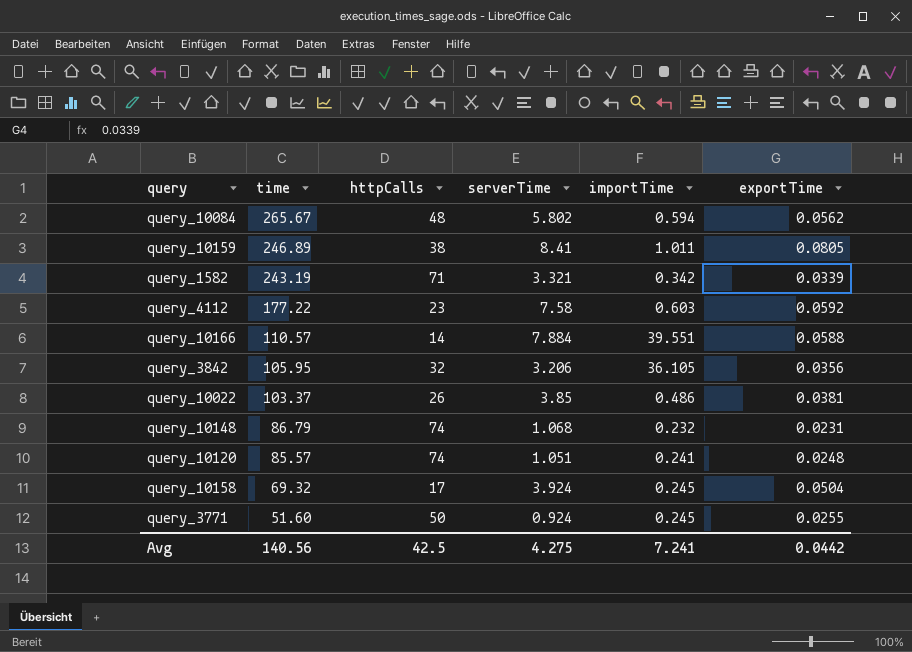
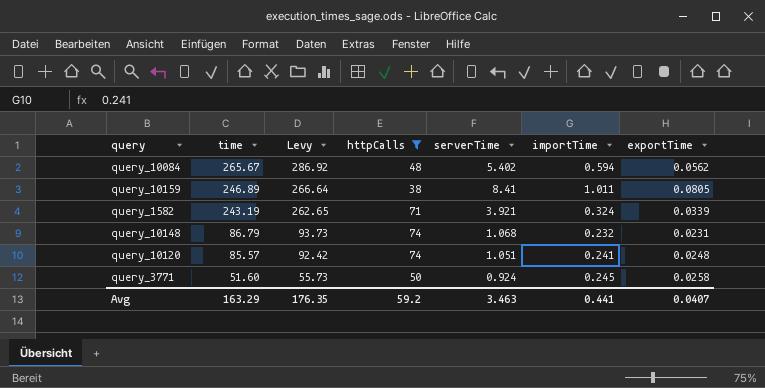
filter: none -> httpCalls >= 38
column Levy | formula: none -> [time] * 1.08
query_10084 | serverTime: 5.802 -> 5.402
query_1582 | serverTime: 3.321 -> 3.921
query_1582 | importTime: 0.342 -> 0.324
query_3771 | exportTime: 0.0255 -> 0.0258
Avg | time: 140.56 -> 163.29
Avg | httpCalls: 42.5 -> 59.2
Avg | serverTime: 4.275 -> 3.463
Avg | importTime: 7.241 -> 0.441
Avg | exportTime: 0.0442 -> 0.0407

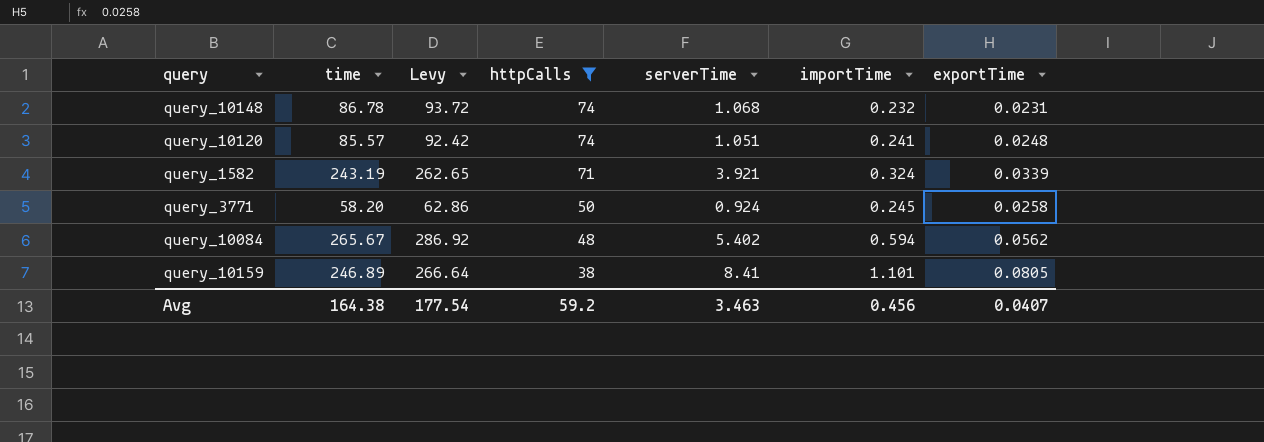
row order: time descending -> httpCalls descending
query_10148 | time: 86.79 -> 86.78
query_10148 | Levy: 93.73 -> 93.72
query_3771 | time: 51.60 -> 58.20
query_3771 | Levy: 55.73 -> 62.86
query_10159 | importTime: 1.011 -> 1.101
Avg | time: 163.29 -> 164.38
Avg | Levy: 176.35 -> 177.54
Avg | importTime: 0.441 -> 0.456

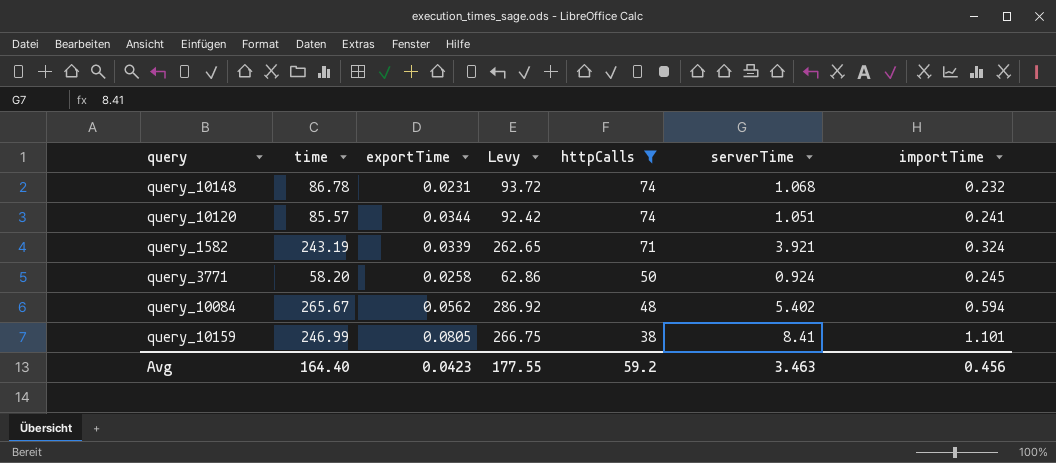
column exportTime | position: 7 -> 3
query_10120 | exportTime: 0.0248 -> 0.0344
query_10159 | time: 246.89 -> 246.99
query_10159 | Levy: 266.64 -> 266.75
Avg | time: 164.38 -> 164.40
Avg | exportTime: 0.0407 -> 0.0423
Avg | Levy: 177.54 -> 177.55

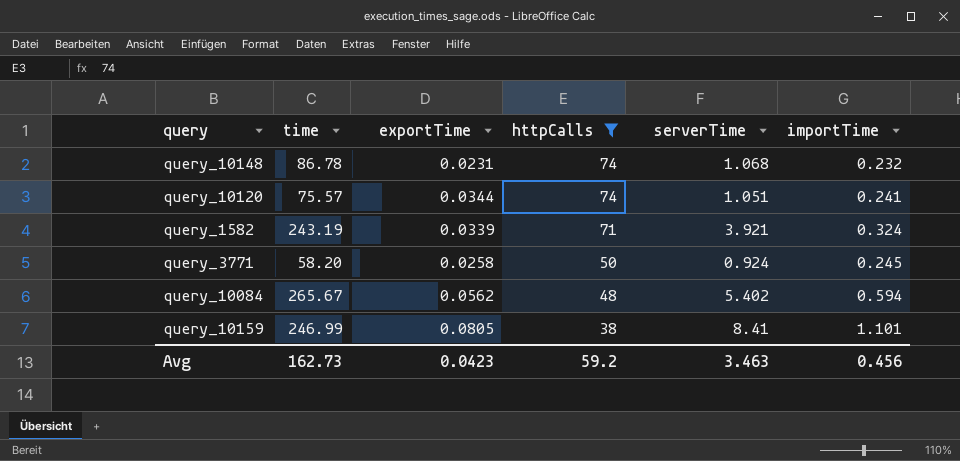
column Levy | formula: [time] * 1.08 -> none
query_10120 | time: 85.57 -> 75.57
Avg | time: 164.40 -> 162.73

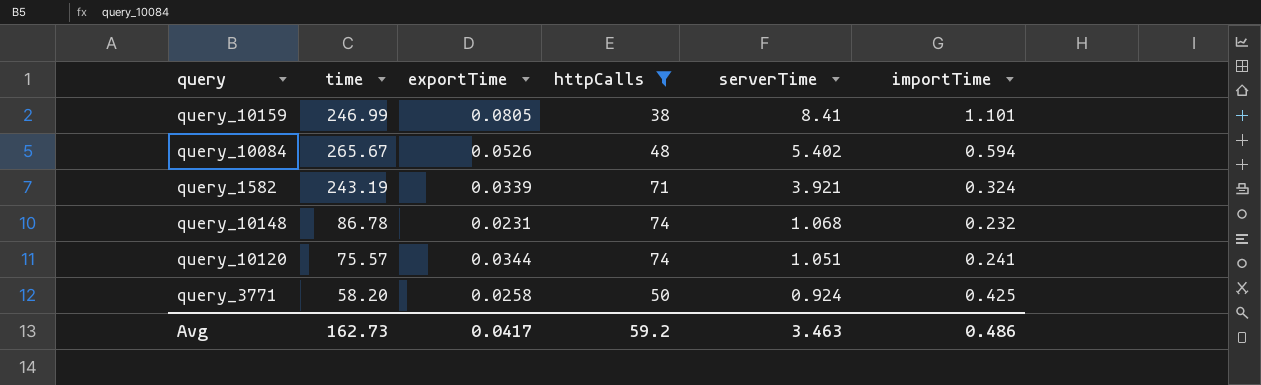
row order: httpCalls descending -> serverTime descending
query_10084 | exportTime: 0.0562 -> 0.0526
query_3771 | importTime: 0.245 -> 0.425
Avg | exportTime: 0.0423 -> 0.0417
Avg | importTime: 0.456 -> 0.486

